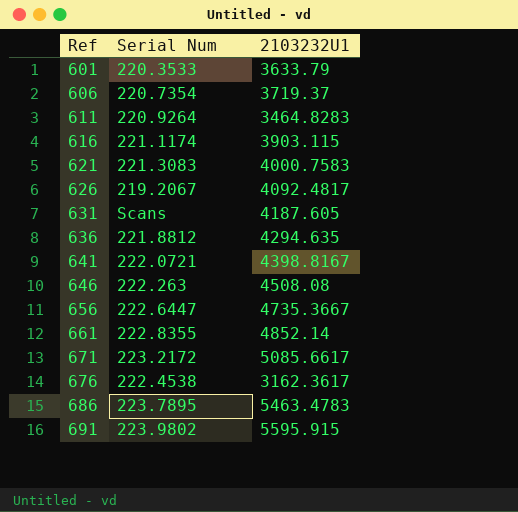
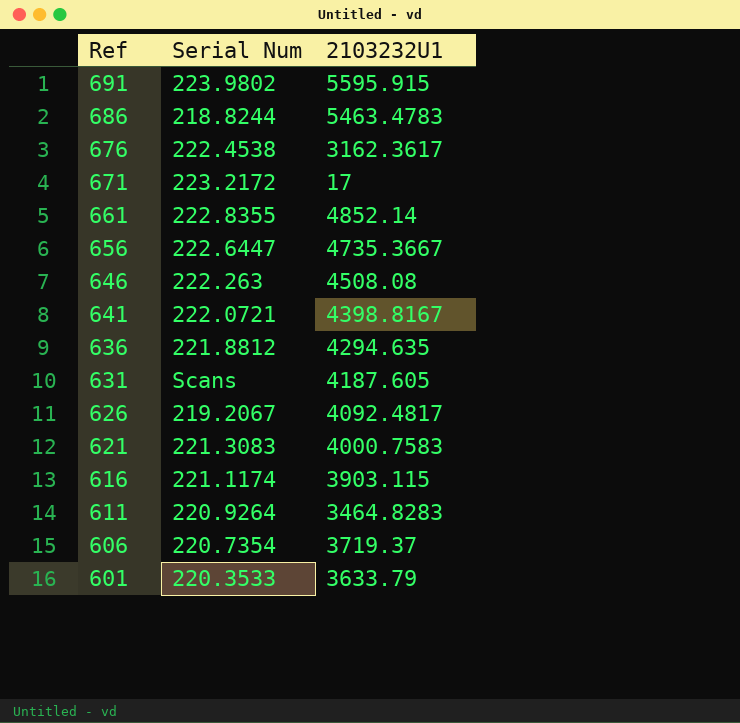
row order: Ref ascending -> Ref descending
686 | Serial Num: 223.7895 -> 218.8244
671 | 2103232U1: 5085.6617 -> 17

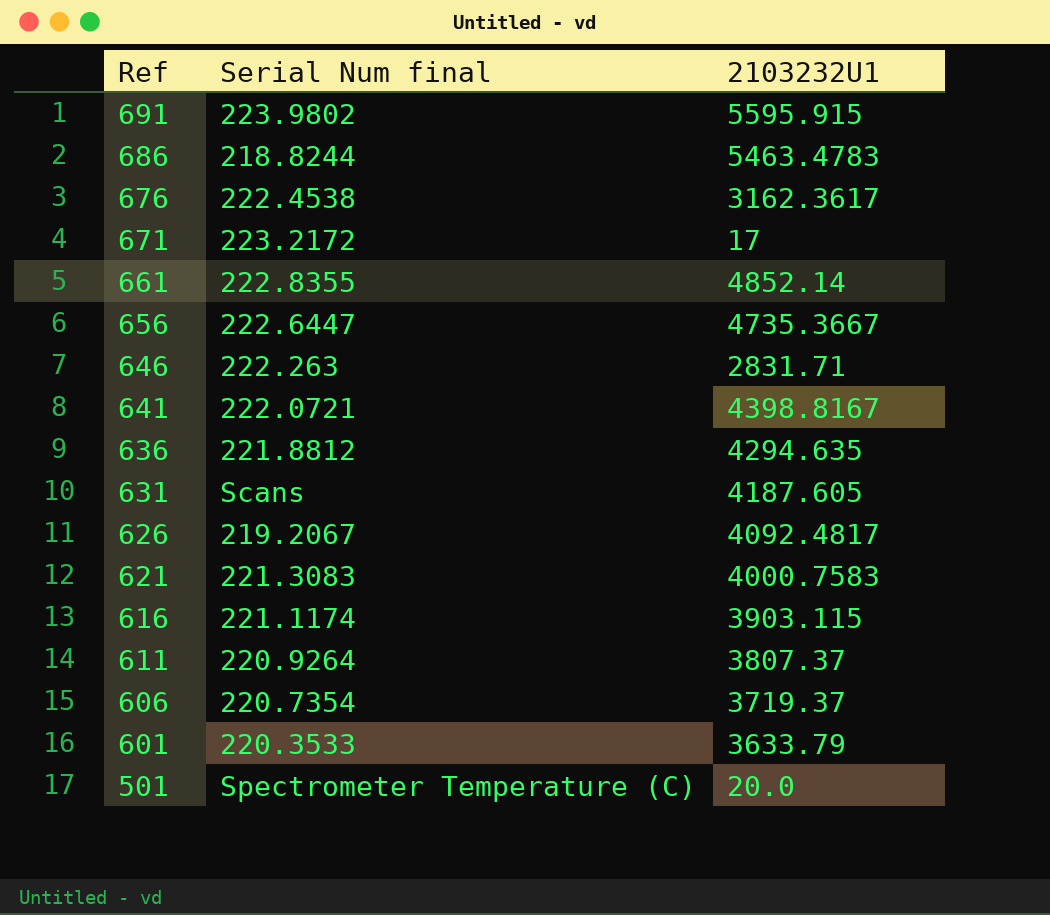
column name: Serial Num -> Serial Num final
646 | 2103232U1: 4508.08 -> 2831.71
611 | 2103232U1: 3464.8283 -> 3807.37
row 501: none -> Spectrometer Temperature (C) | 20.0

